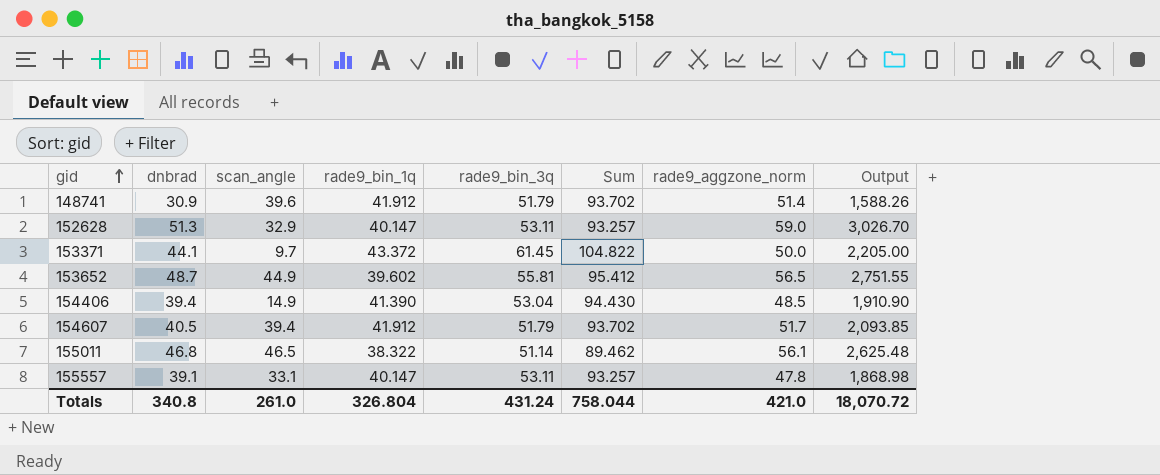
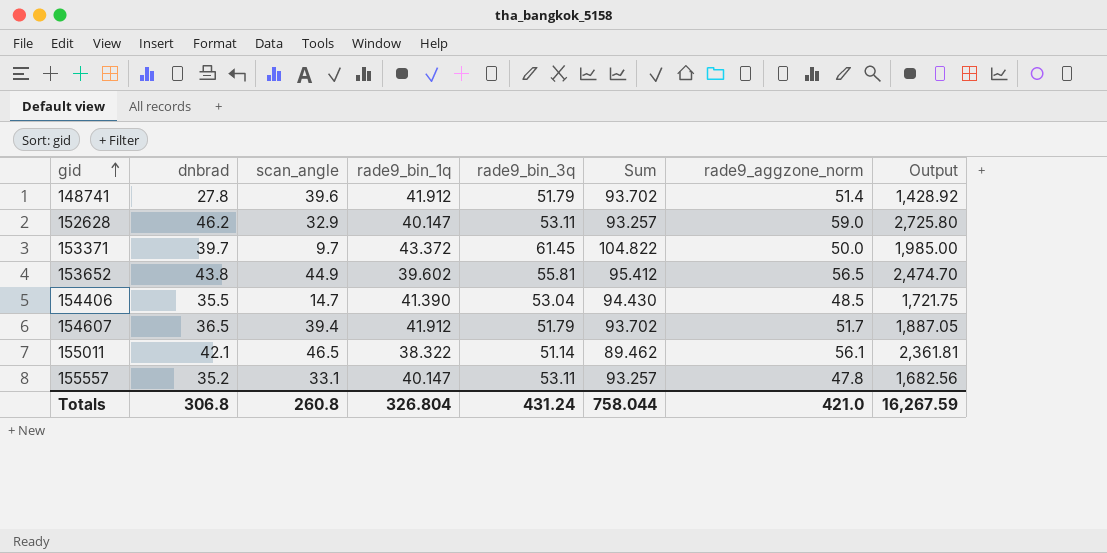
148741 | dnbrad: 30.9 -> 27.8
148741 | Output: 1,588.26 -> 1,428.92
152628 | dnbrad: 51.3 -> 46.2
152628 | Output: 3,026.70 -> 2,725.80
153371 | dnbrad: 44.1 -> 39.7
153371 | Output: 2,205.00 -> 1,985.00
153652 | dnbrad: 48.7 -> 43.8
153652 | Output: 2,751.55 -> 2,474.70
154406 | dnbrad: 39.4 -> 35.5
154406 | scan_angle: 14.9 -> 14.7
154406 | Output: 1,910.90 -> 1,721.75
154607 | dnbrad: 40.5 -> 36.5
154607 | Output: 2,093.85 -> 1,887.05
155011 | dnbrad: 46.8 -> 42.1
155011 | Output: 2,625.48 -> 2,361.81
155557 | dnbrad: 39.1 -> 35.2
155557 | Output: 1,868.98 -> 1,682.56
Totals | dnbrad: 340.8 -> 306.8
Totals | scan_angle: 261.0 -> 260.8
Totals | Output: 18,070.72 -> 16,267.59

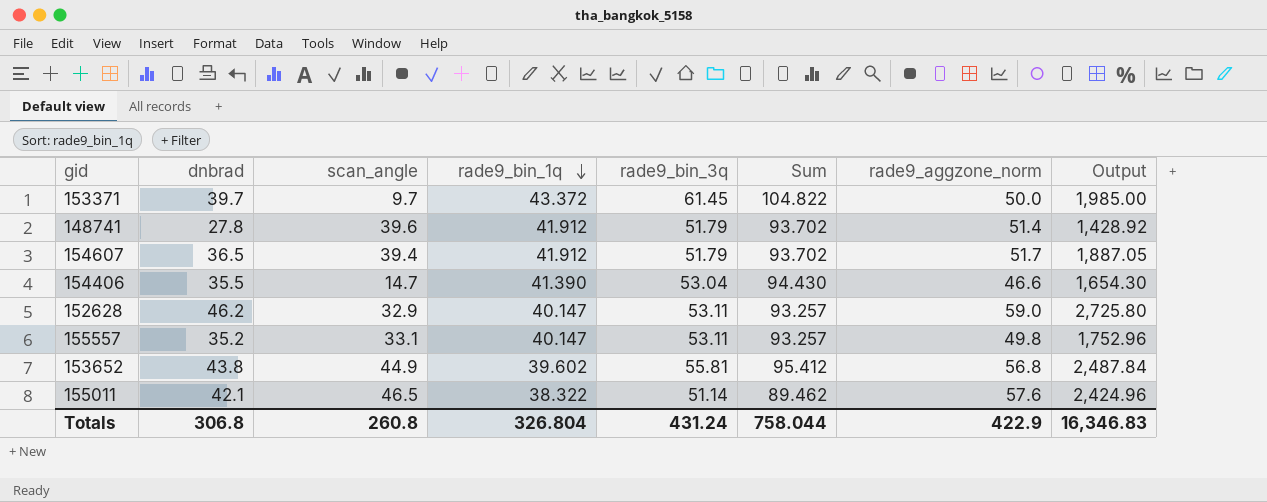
row order: gid ascending -> rade9_bin_1q descending
154406 | rade9_aggzone_norm: 48.5 -> 46.6
154406 | Output: 1,721.75 -> 1,654.30
155557 | rade9_aggzone_norm: 47.8 -> 49.8
155557 | Output: 1,682.56 -> 1,752.96
153652 | rade9_aggzone_norm: 56.5 -> 56.8
153652 | Output: 2,474.70 -> 2,487.84
155011 | rade9_aggzone_norm: 56.1 -> 57.6
155011 | Output: 2,361.81 -> 2,424.96
Totals | rade9_aggzone_norm: 421.0 -> 422.9
Totals | Output: 16,267.59 -> 16,346.83

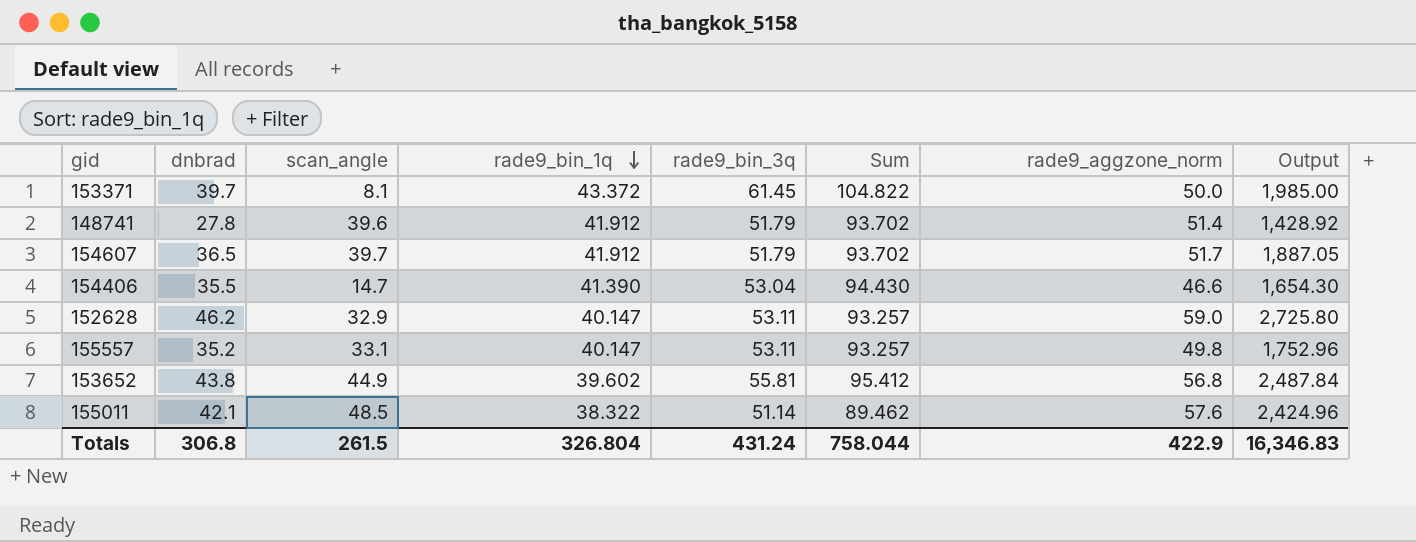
153371 | scan_angle: 9.7 -> 8.1
154607 | scan_angle: 39.4 -> 39.7
155011 | scan_angle: 46.5 -> 48.5
Totals | scan_angle: 260.8 -> 261.5

